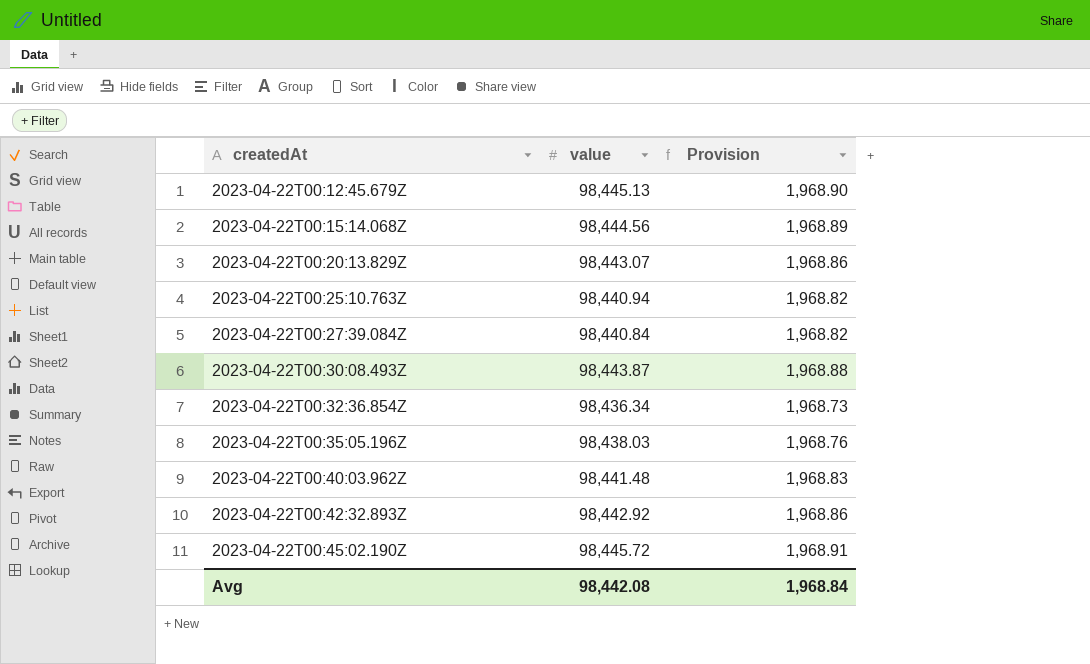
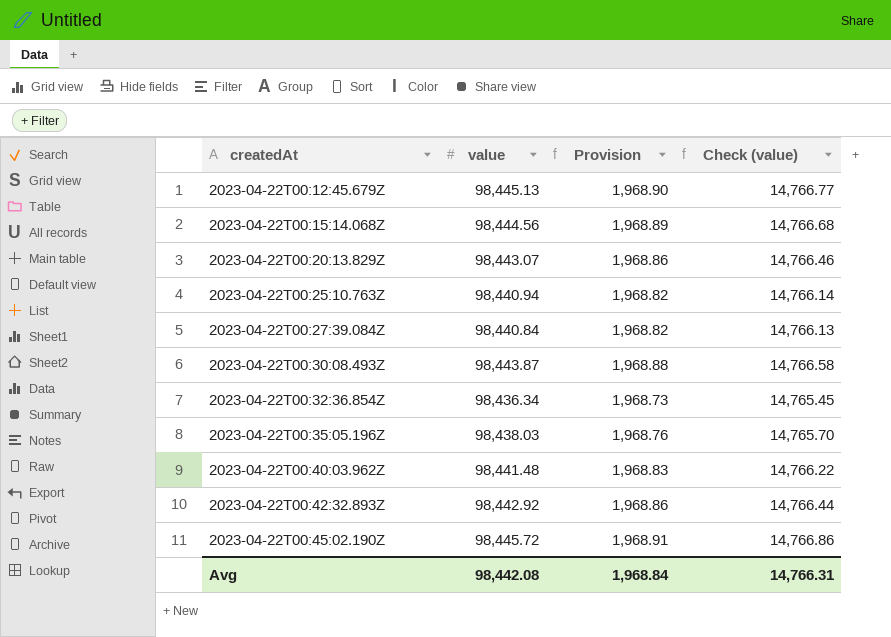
column Check (value) | formula: none -> [value] * 0.15

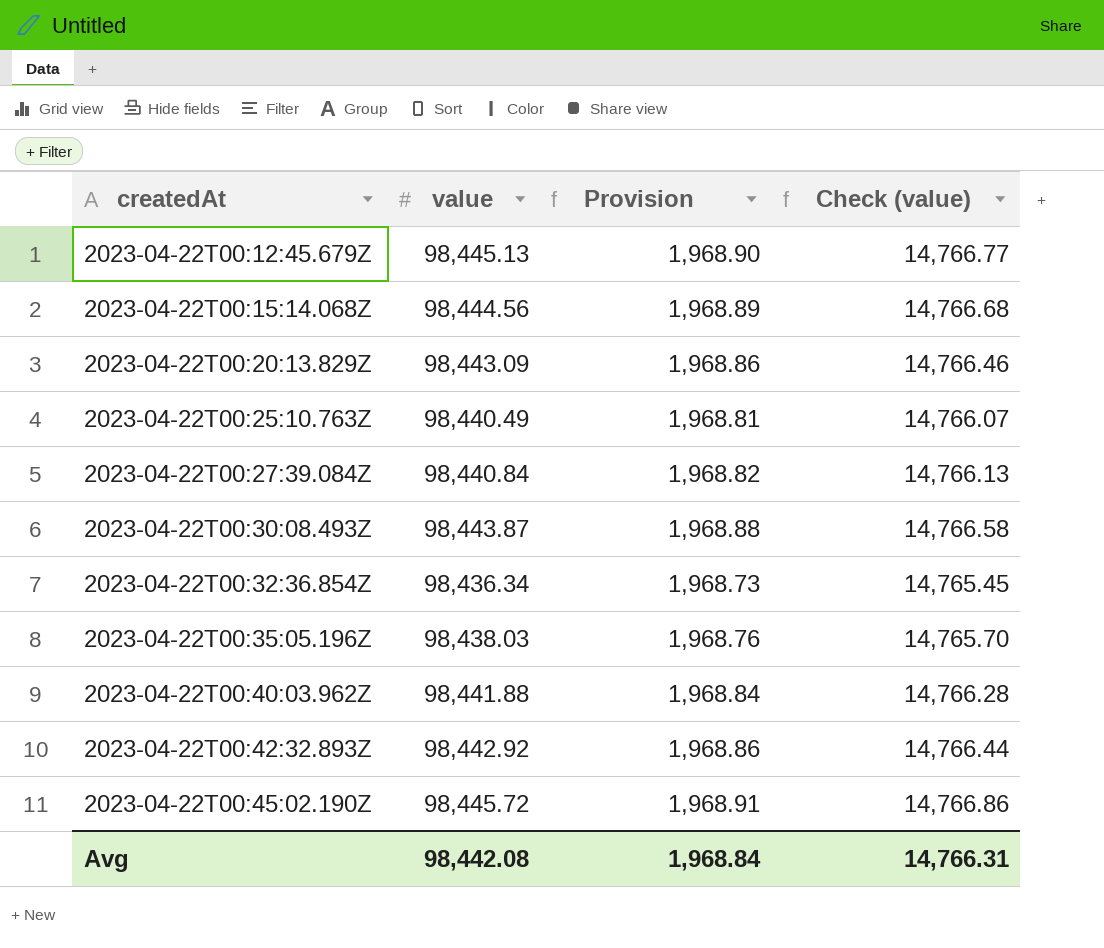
2023-04-22T00:20:13.829Z | value: 98,443.07 -> 98,443.09
2023-04-22T00:25:10.763Z | value: 98,440.94 -> 98,440.49
2023-04-22T00:25:10.763Z | Provision: 1,968.82 -> 1,968.81
2023-04-22T00:25:10.763Z | Check (value): 14,766.14 -> 14,766.07
2023-04-22T00:40:03.962Z | value: 98,441.48 -> 98,441.88
2023-04-22T00:40:03.962Z | Provision: 1,968.83 -> 1,968.84
2023-04-22T00:40:03.962Z | Check (value): 14,766.22 -> 14,766.28

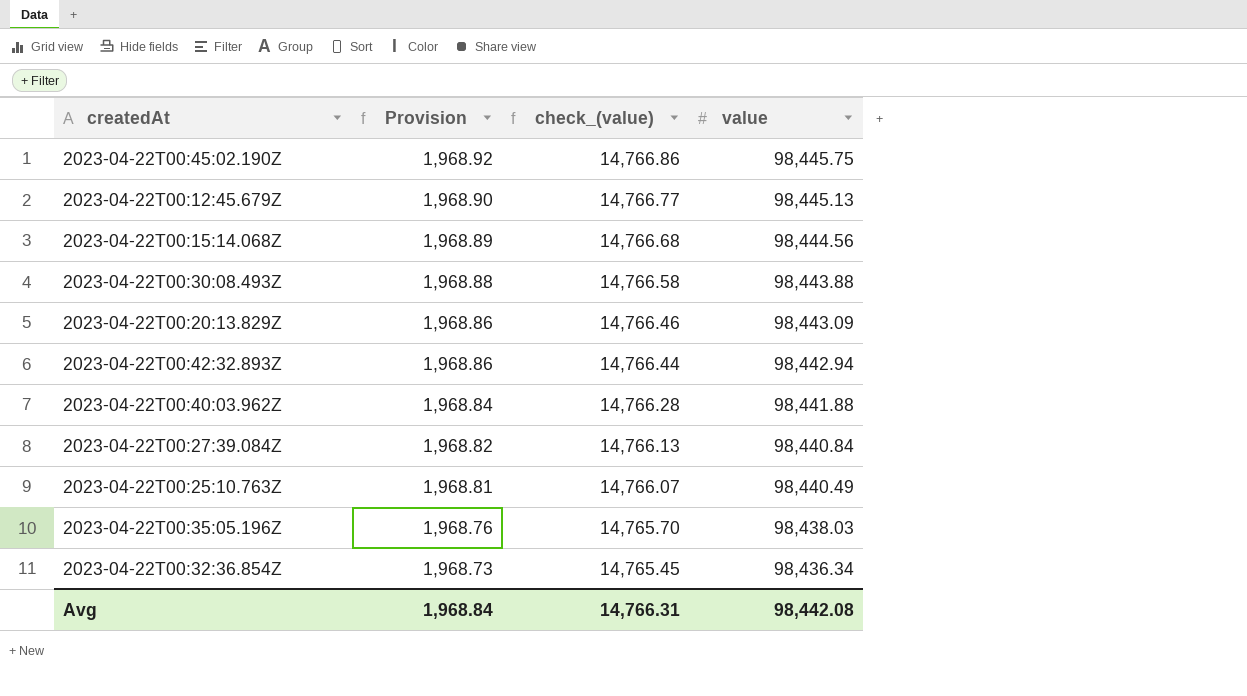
row order: createdAt ascending -> Provision descending
column name: Check (value) -> check_(value)
column value | position: 2 -> 4
2023-04-22T00:45:02.190Z | Provision: 1,968.91 -> 1,968.92
2023-04-22T00:45:02.190Z | value: 98,445.72 -> 98,445.75
2023-04-22T00:30:08.493Z | value: 98,443.87 -> 98,443.88
2023-04-22T00:42:32.893Z | value: 98,442.92 -> 98,442.94

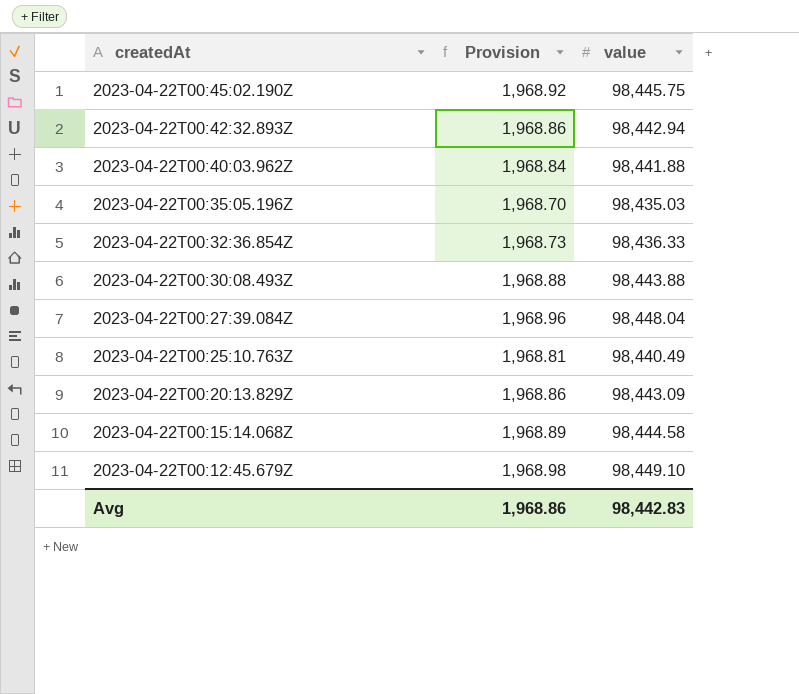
row order: Provision descending -> createdAt descending
column check_(value) | formula: [value] * 0.15 -> none
2023-04-22T00:35:05.196Z | Provision: 1,968.76 -> 1,968.70
2023-04-22T00:35:05.196Z | value: 98,438.03 -> 98,435.03
2023-04-22T00:32:36.854Z | value: 98,436.34 -> 98,436.33
2023-04-22T00:27:39.084Z | Provision: 1,968.82 -> 1,968.96
2023-04-22T00:27:39.084Z | value: 98,440.84 -> 98,448.04
2023-04-22T00:15:14.068Z | value: 98,444.56 -> 98,444.58
2023-04-22T00:12:45.679Z | Provision: 1,968.90 -> 1,968.98
2023-04-22T00:12:45.679Z | value: 98,445.13 -> 98,449.10
Avg | Provision: 1,968.84 -> 1,968.86
Avg | value: 98,442.08 -> 98,442.83

